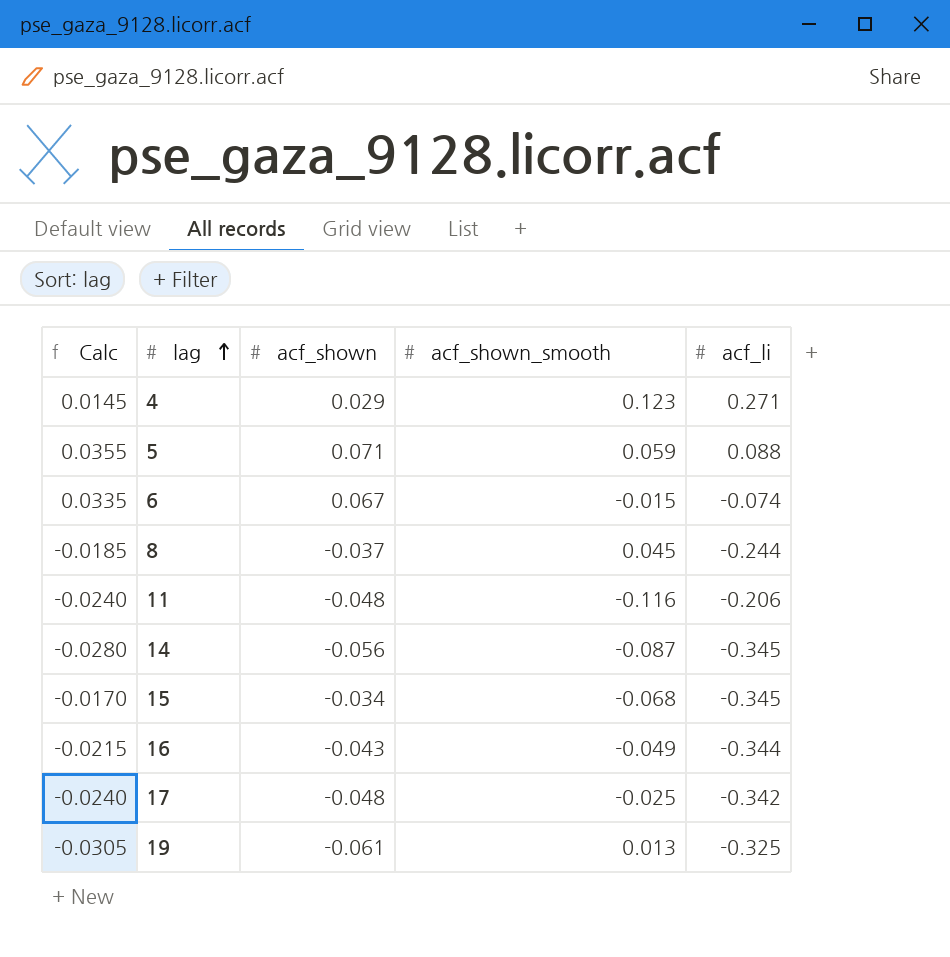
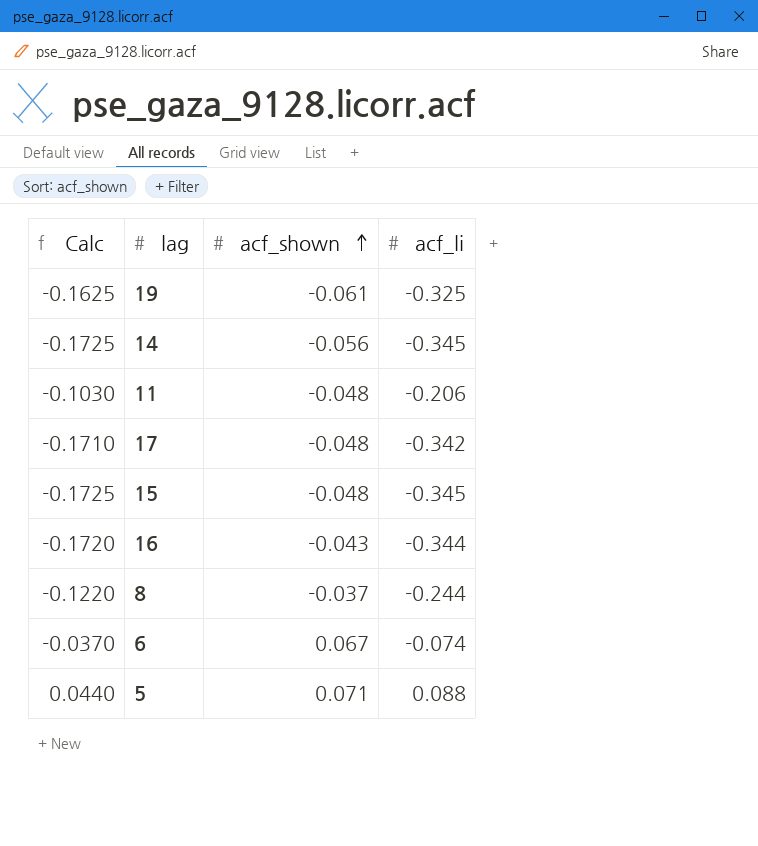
row order: lag ascending -> acf_shown ascending
column acf_shown_smooth | position: 4 -> none
column Calc | formula: [acf_shown] * 0.5 -> [acf_li] * 0.5
row 4: 0.0145 | 0.029 | 0.123 | 0.271 -> none
15 | acf_shown: -0.034 -> -0.048

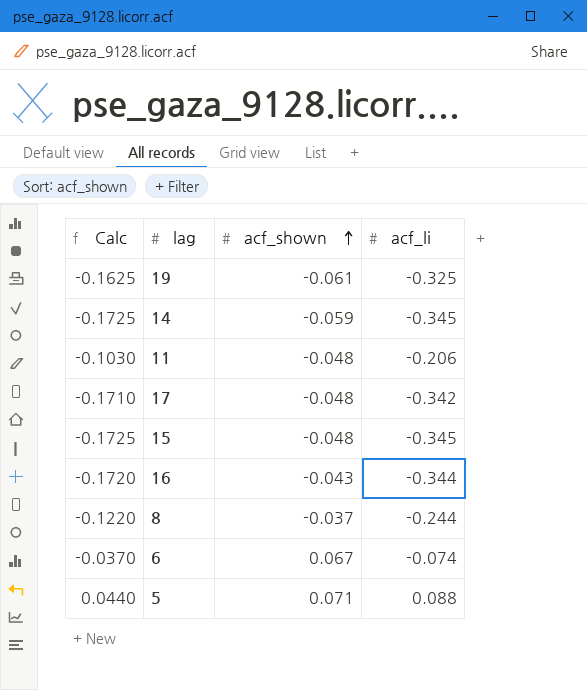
14 | acf_shown: -0.056 -> -0.059

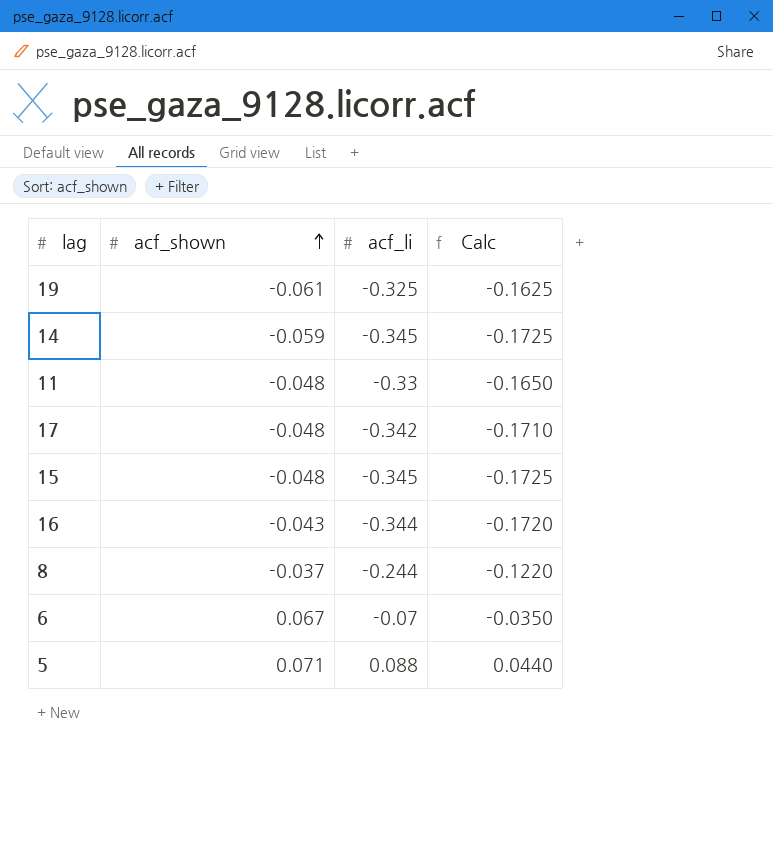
column Calc | position: 1 -> 4
11 | acf_li: -0.206 -> -0.33
11 | Calc: -0.1030 -> -0.1650
6 | acf_li: -0.074 -> -0.07
6 | Calc: -0.0370 -> -0.0350

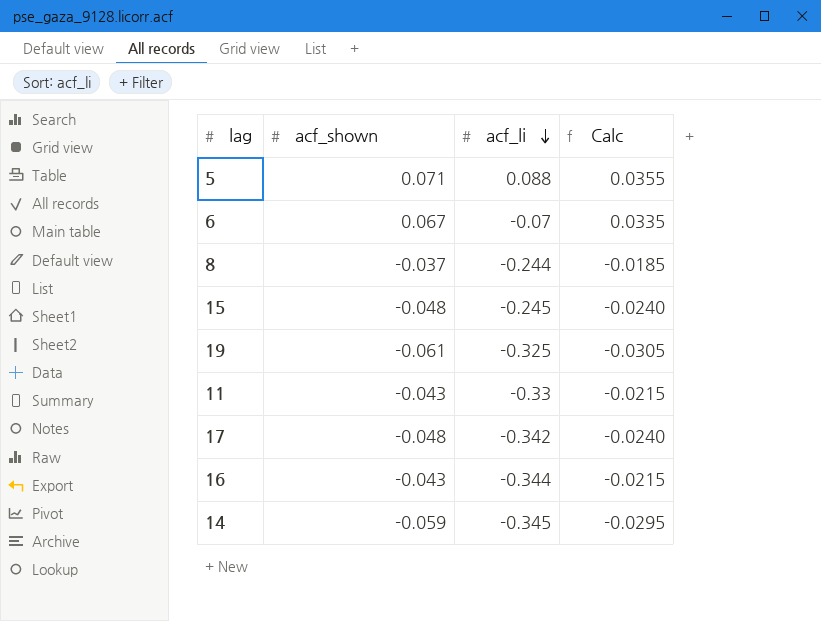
row order: acf_shown ascending -> acf_li descending
column Calc | formula: [acf_li] * 0.5 -> [acf_shown] * 0.5
15 | acf_li: -0.345 -> -0.245
11 | acf_shown: -0.048 -> -0.043

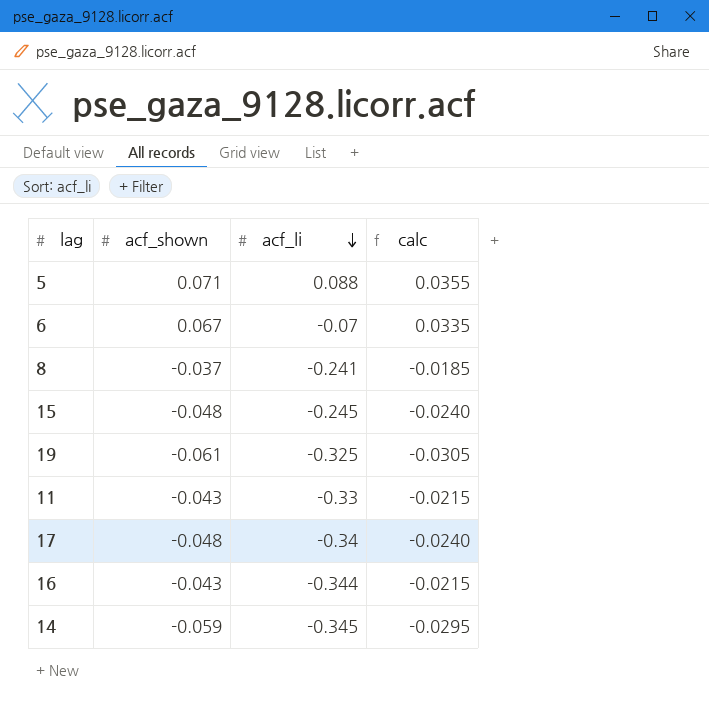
column name: Calc -> calc
8 | acf_li: -0.244 -> -0.241
17 | acf_li: -0.342 -> -0.34

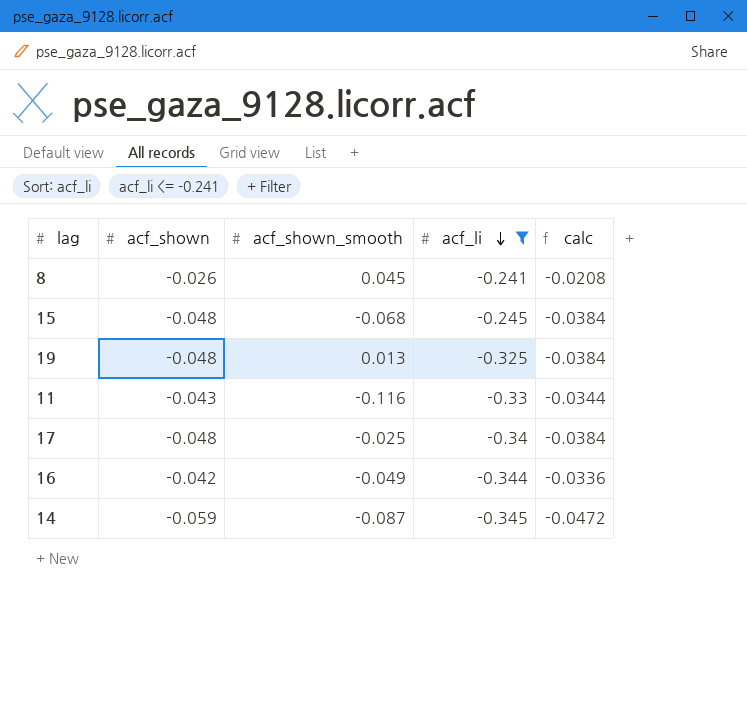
filter: none -> acf_li <= -0.241
column acf_shown_smooth | position: none -> 3
column calc | formula: [acf_shown] * 0.5 -> [acf_shown] * 0.8
8 | acf_shown: -0.037 -> -0.026
19 | acf_shown: -0.061 -> -0.048
16 | acf_shown: -0.043 -> -0.042

